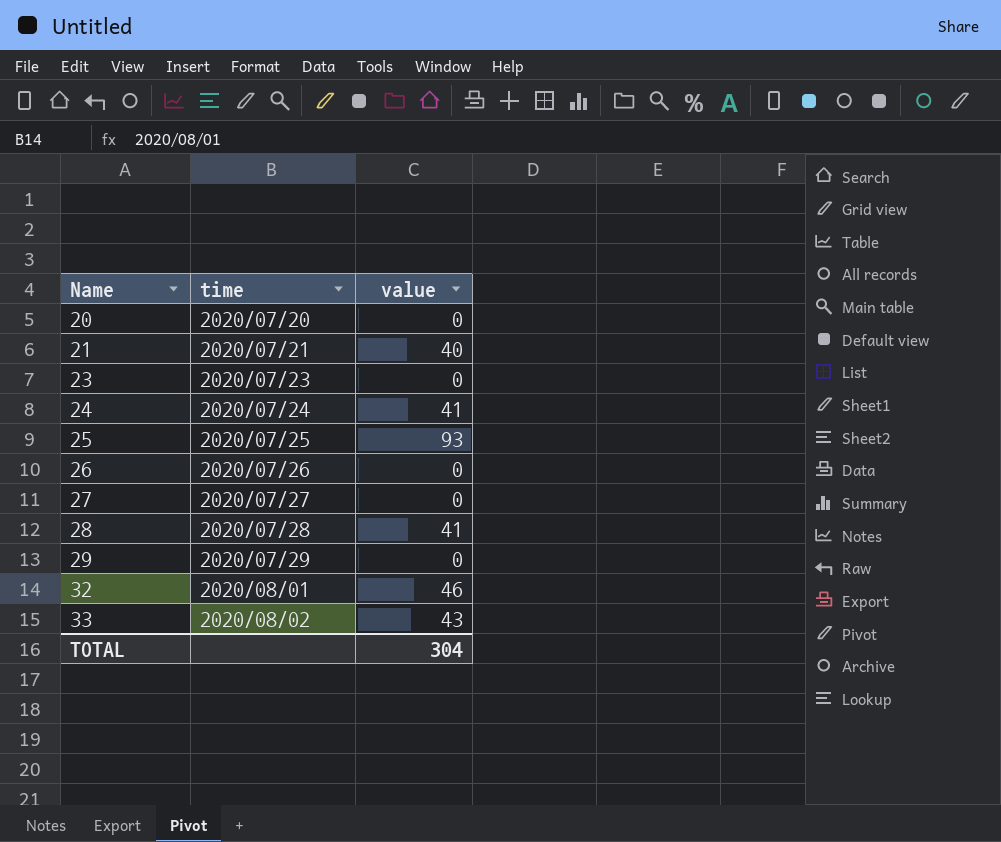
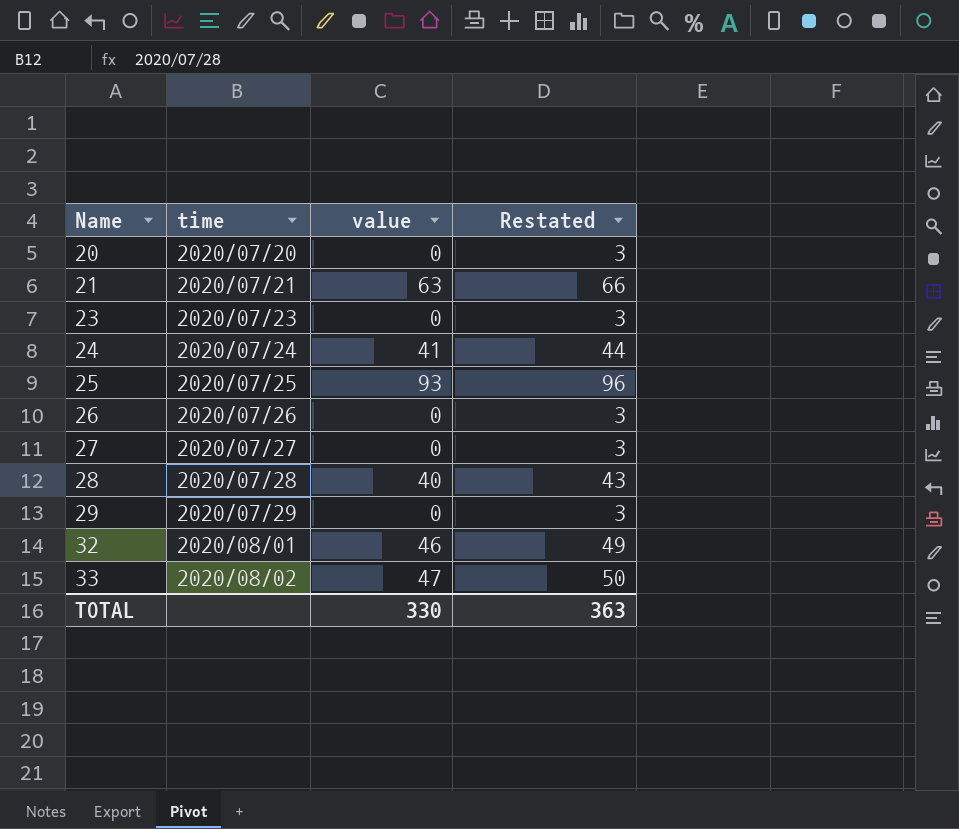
column Restated | formula: none -> [value] + 3
21 | value: 40 -> 63
28 | value: 41 -> 40
33 | value: 43 -> 47
TOTAL | value: 304 -> 330

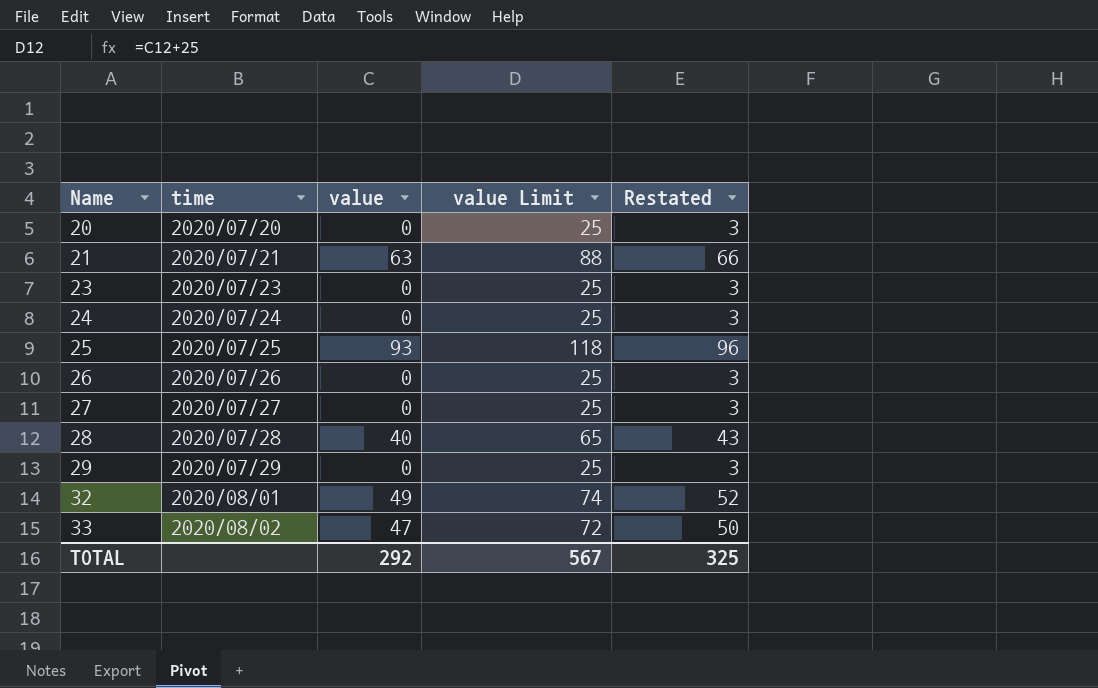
column value Limit | formula: none -> [value] + 25
24 | value: 41 -> 0
24 | Restated: 44 -> 3
32 | value: 46 -> 49
32 | Restated: 49 -> 52
TOTAL | value: 330 -> 292
TOTAL | Restated: 363 -> 325

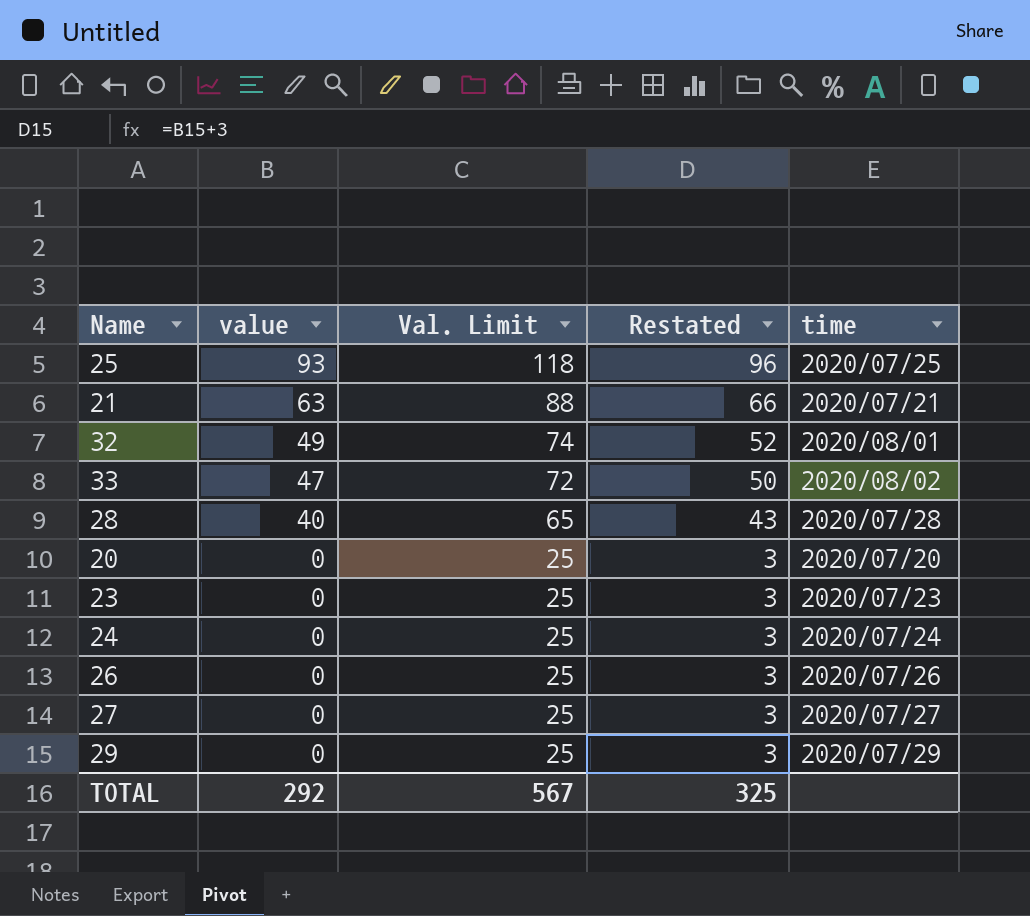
row order: Name ascending -> value descending
column name: value Limit -> Val. Limit
column time | position: 2 -> 5

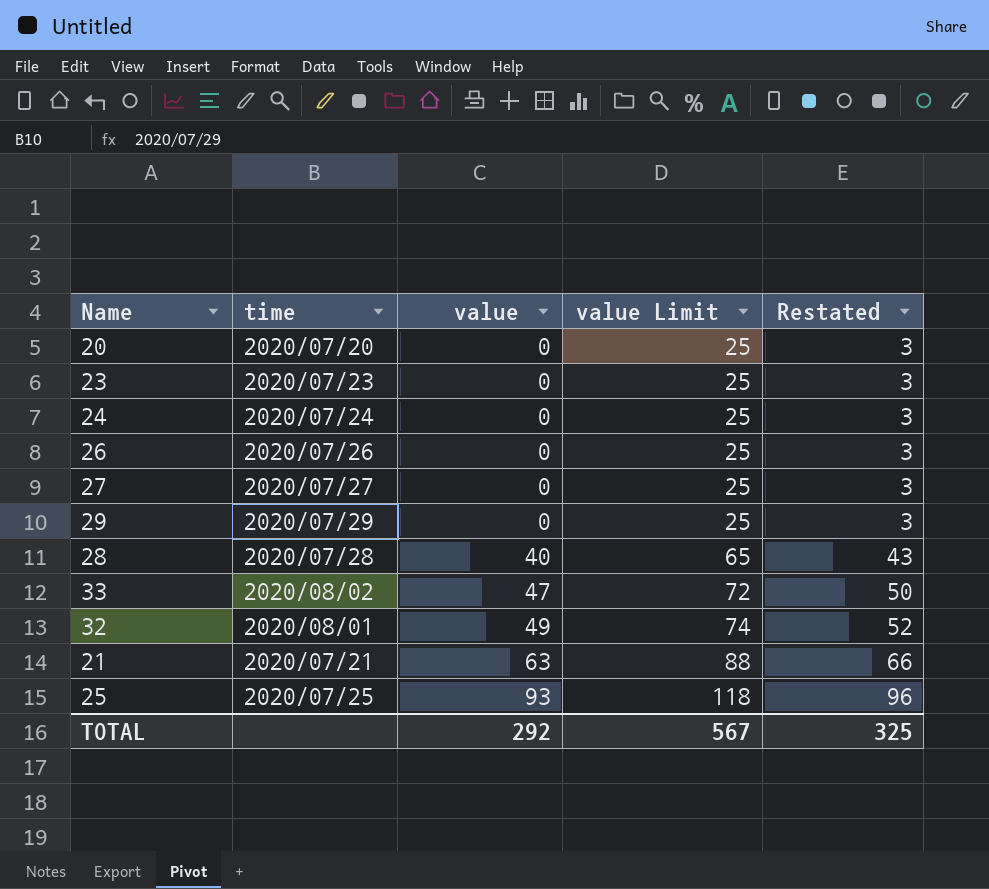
row order: value descending -> value ascending
column time | position: 5 -> 2
column name: Val. Limit -> value Limit

